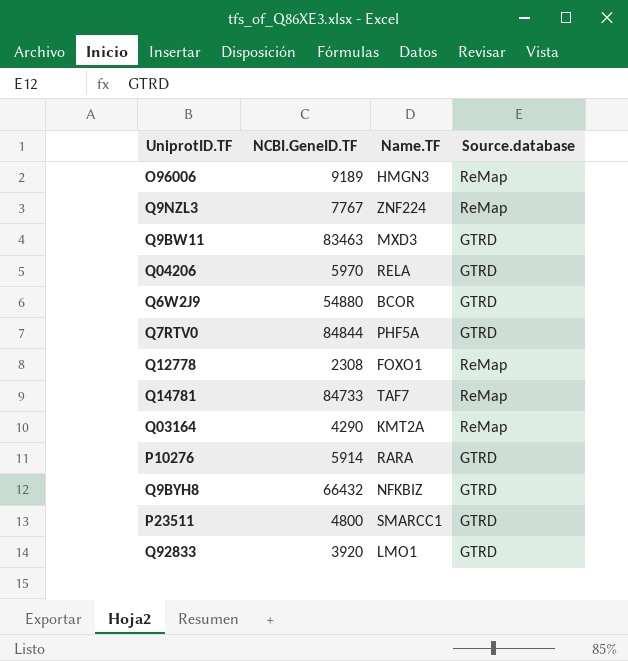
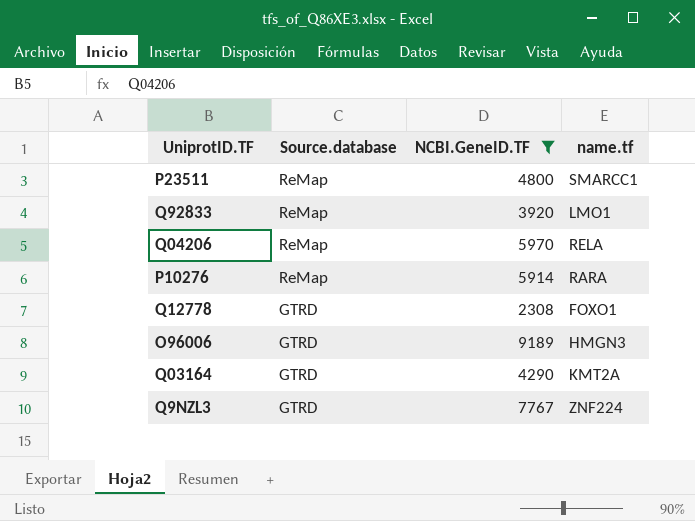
filter: none -> NCBI.GeneID.TF <= 9189
row order: none -> Source.database descending
column Source.database | position: 4 -> 2
column name: Name.TF -> name.tf
P23511 | Source.database: GTRD -> ReMap
Q92833 | Source.database: GTRD -> ReMap
Q04206 | Source.database: GTRD -> ReMap
P10276 | Source.database: GTRD -> ReMap
Q12778 | Source.database: ReMap -> GTRD
O96006 | Source.database: ReMap -> GTRD
Q03164 | Source.database: ReMap -> GTRD
Q9NZL3 | Source.database: ReMap -> GTRD

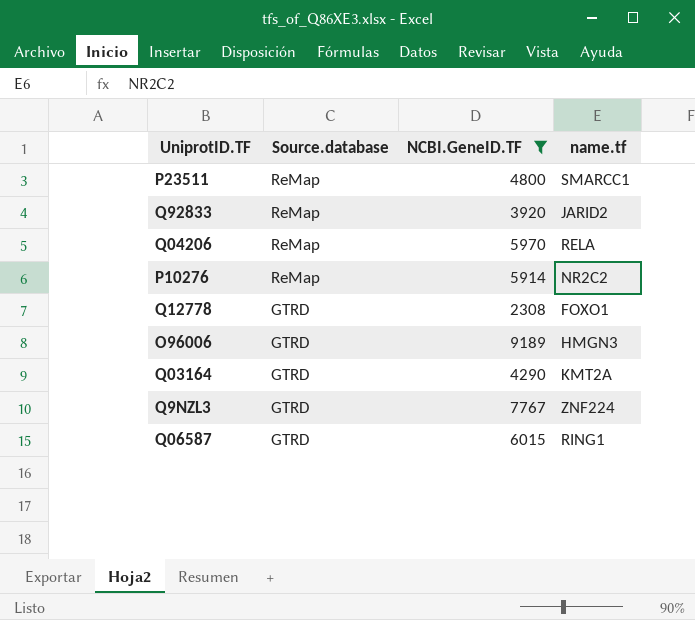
Q92833 | name.tf: LMO1 -> JARID2
P10276 | name.tf: RARA -> NR2C2
row Q06587: none -> GTRD | 6015 | RING1

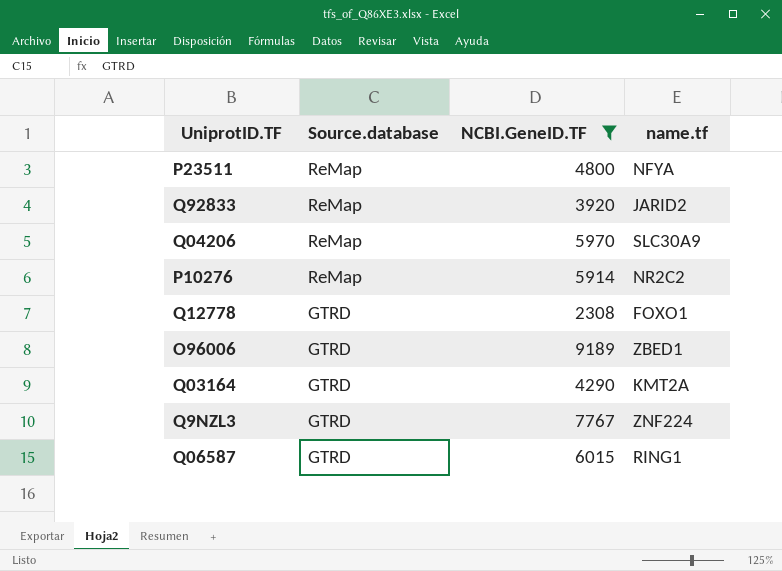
P23511 | name.tf: SMARCC1 -> NFYA
Q04206 | name.tf: RELA -> SLC30A9
O96006 | name.tf: HMGN3 -> ZBED1

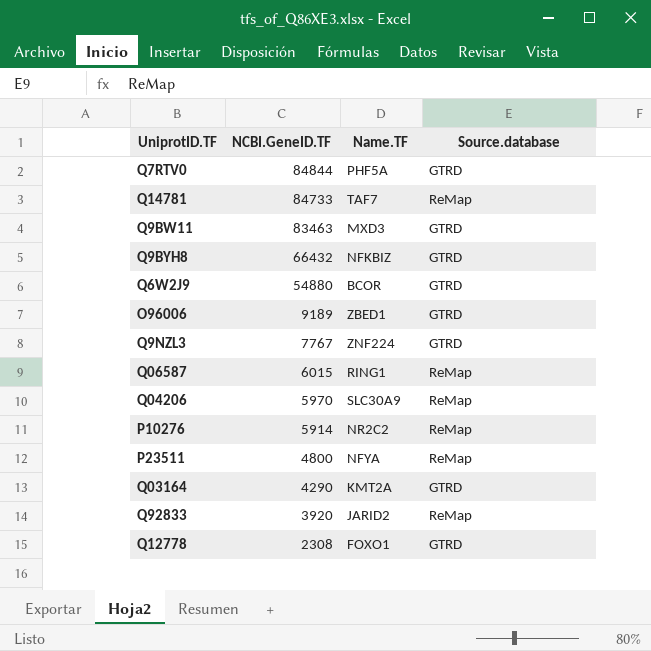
filter: NCBI.GeneID.TF <= 9189 -> none
row order: Source.database descending -> NCBI.GeneID.TF descending
column name: name.tf -> Name.TF
column Source.database | position: 2 -> 4
Q06587 | Source.database: GTRD -> ReMap

